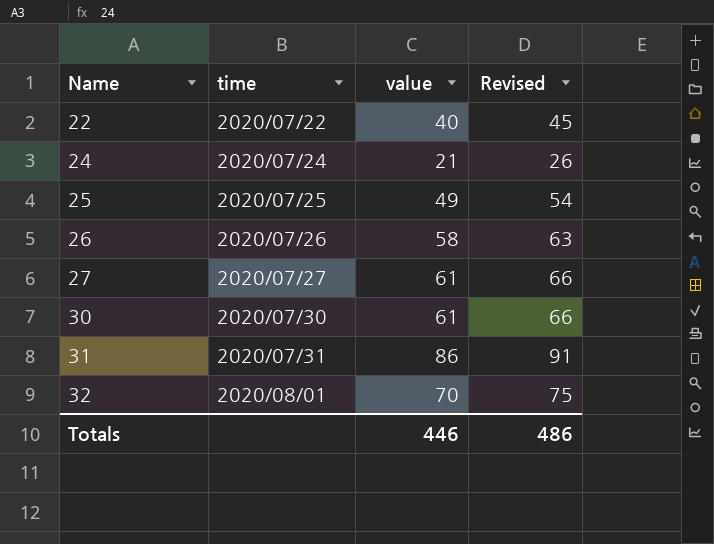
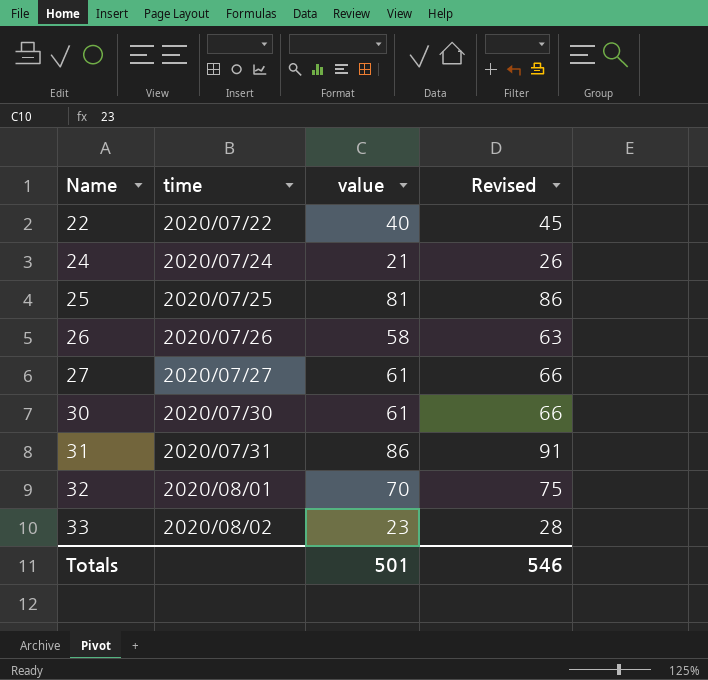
25 | value: 49 -> 81
25 | Revised: 54 -> 86
row 33: none -> 2020/08/02 | 23 | 28
Totals | value: 446 -> 501
Totals | Revised: 486 -> 546

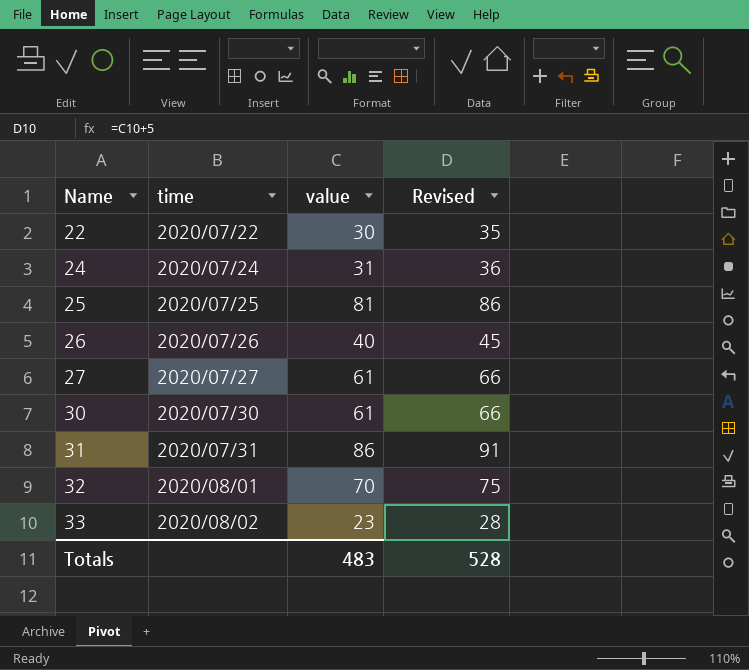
22 | value: 40 -> 30
22 | Revised: 45 -> 35
24 | value: 21 -> 31
24 | Revised: 26 -> 36
26 | value: 58 -> 40
26 | Revised: 63 -> 45
Totals | value: 501 -> 483
Totals | Revised: 546 -> 528

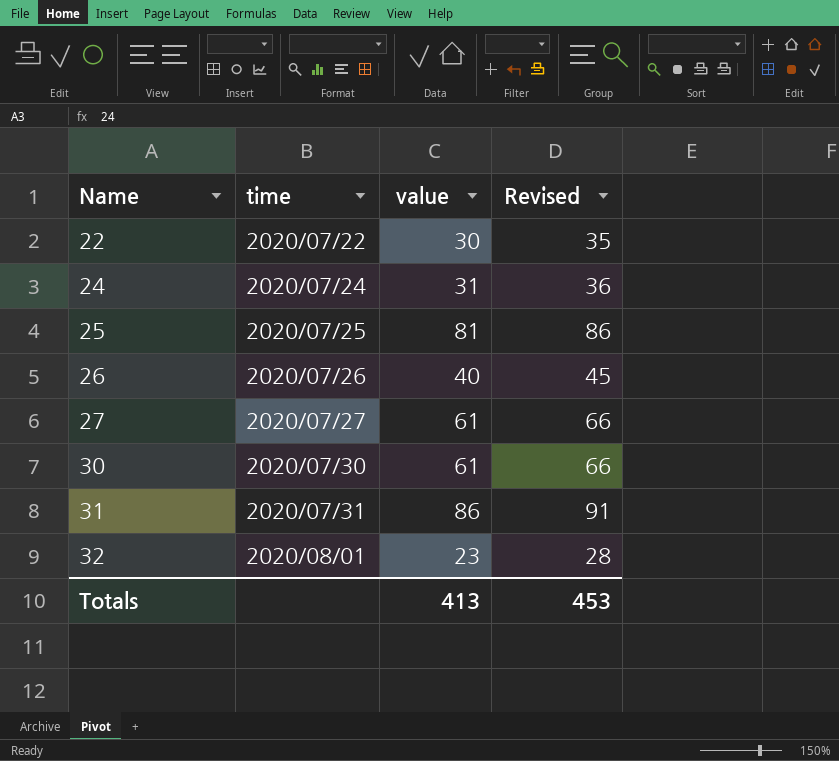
row 33: 2020/08/02 | 23 | 28 -> none
32 | value: 70 -> 23
32 | Revised: 75 -> 28
Totals | value: 483 -> 413
Totals | Revised: 528 -> 453

